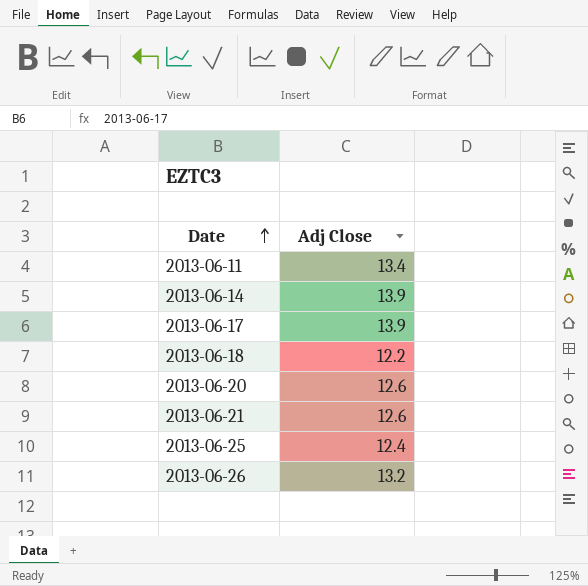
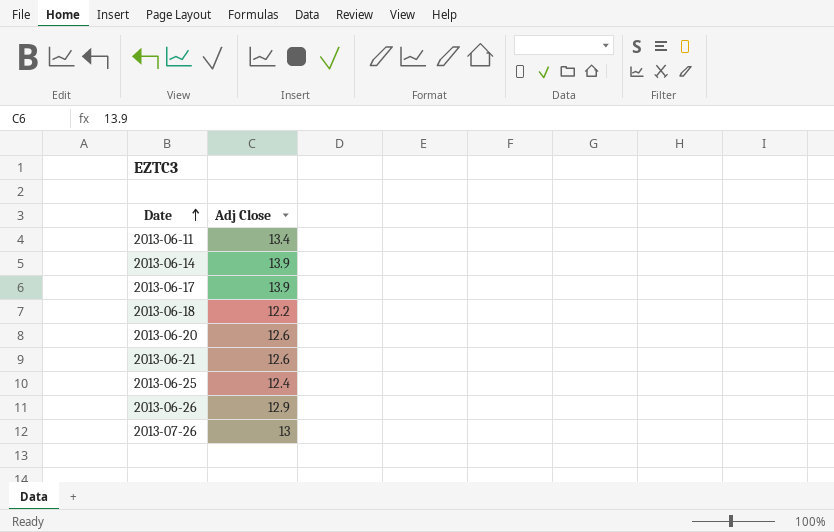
2013-06-26 | Adj Close: 13.2 -> 12.9
row 2013-07-26: none -> 13

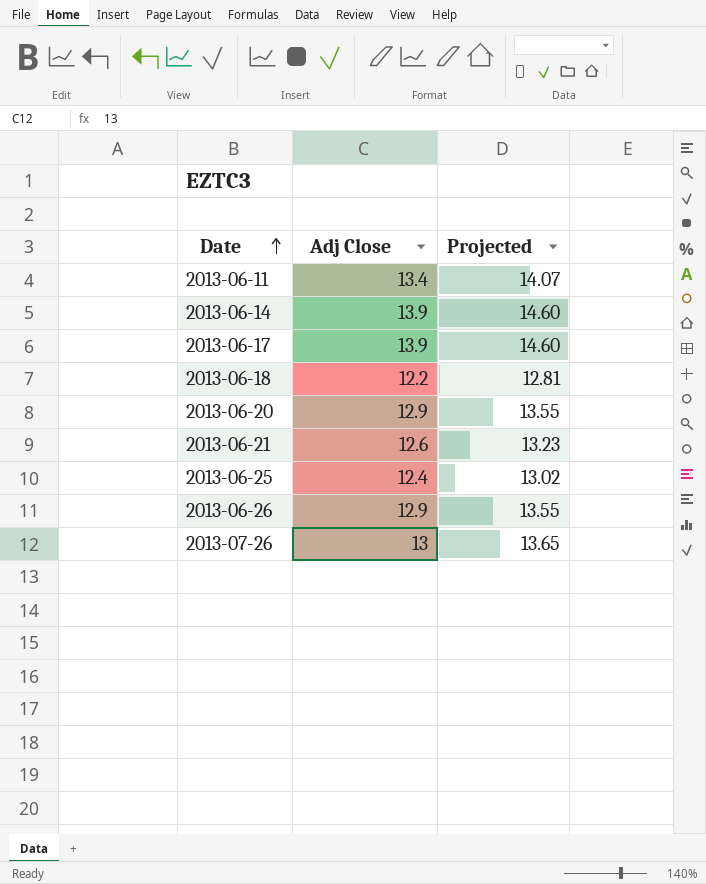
column Projected | formula: none -> [Adj Close] * 1.05
2013-06-20 | Adj Close: 12.6 -> 12.9

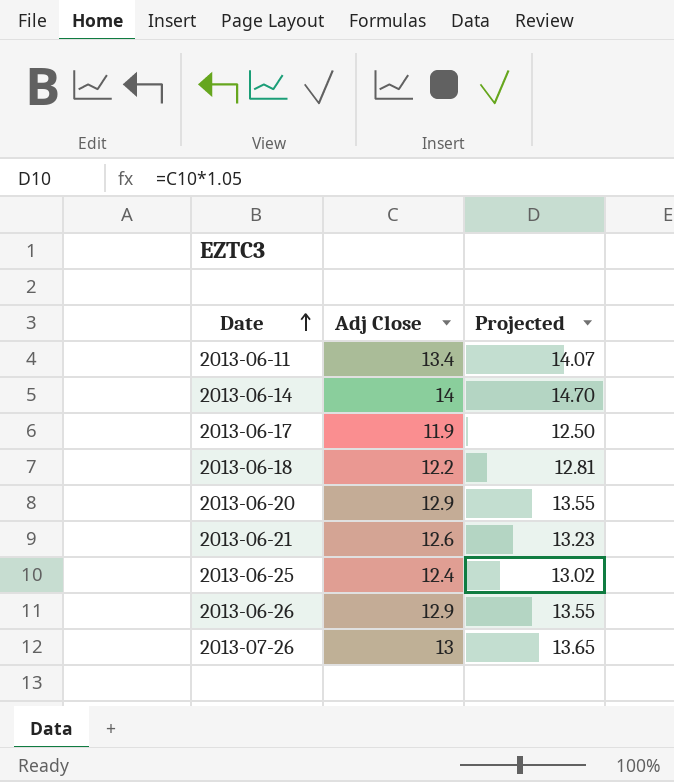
2013-06-14 | Adj Close: 13.9 -> 14
2013-06-14 | Projected: 14.60 -> 14.70
2013-06-17 | Adj Close: 13.9 -> 11.9
2013-06-17 | Projected: 14.60 -> 12.50

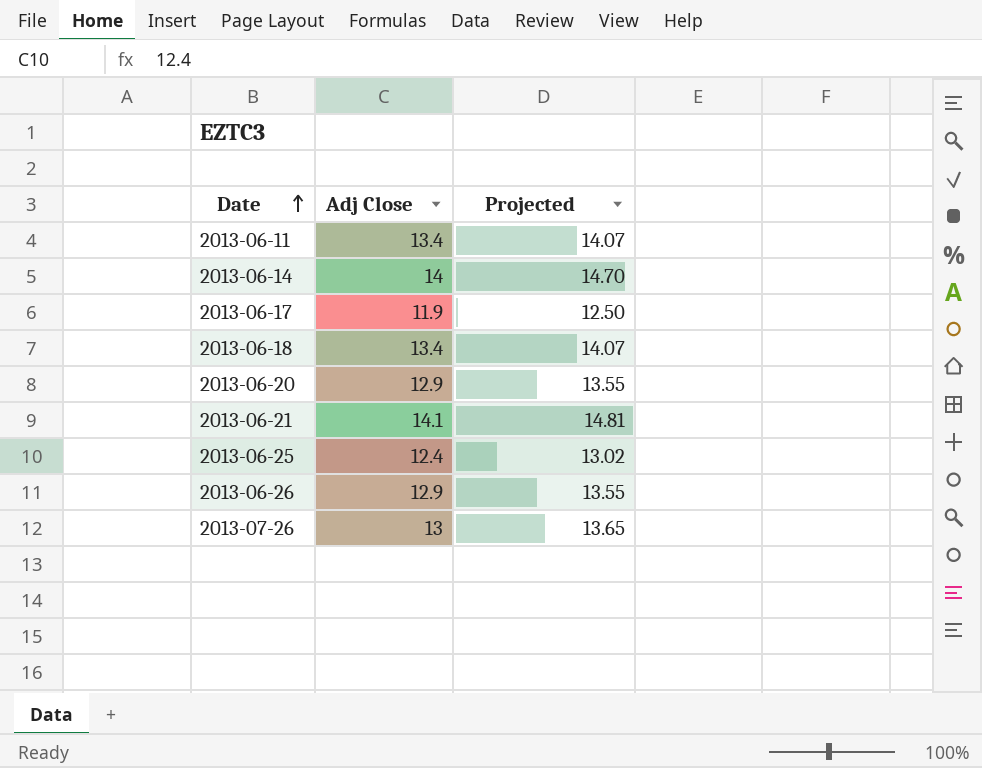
2013-06-18 | Adj Close: 12.2 -> 13.4
2013-06-18 | Projected: 12.81 -> 14.07
2013-06-21 | Adj Close: 12.6 -> 14.1
2013-06-21 | Projected: 13.23 -> 14.81

